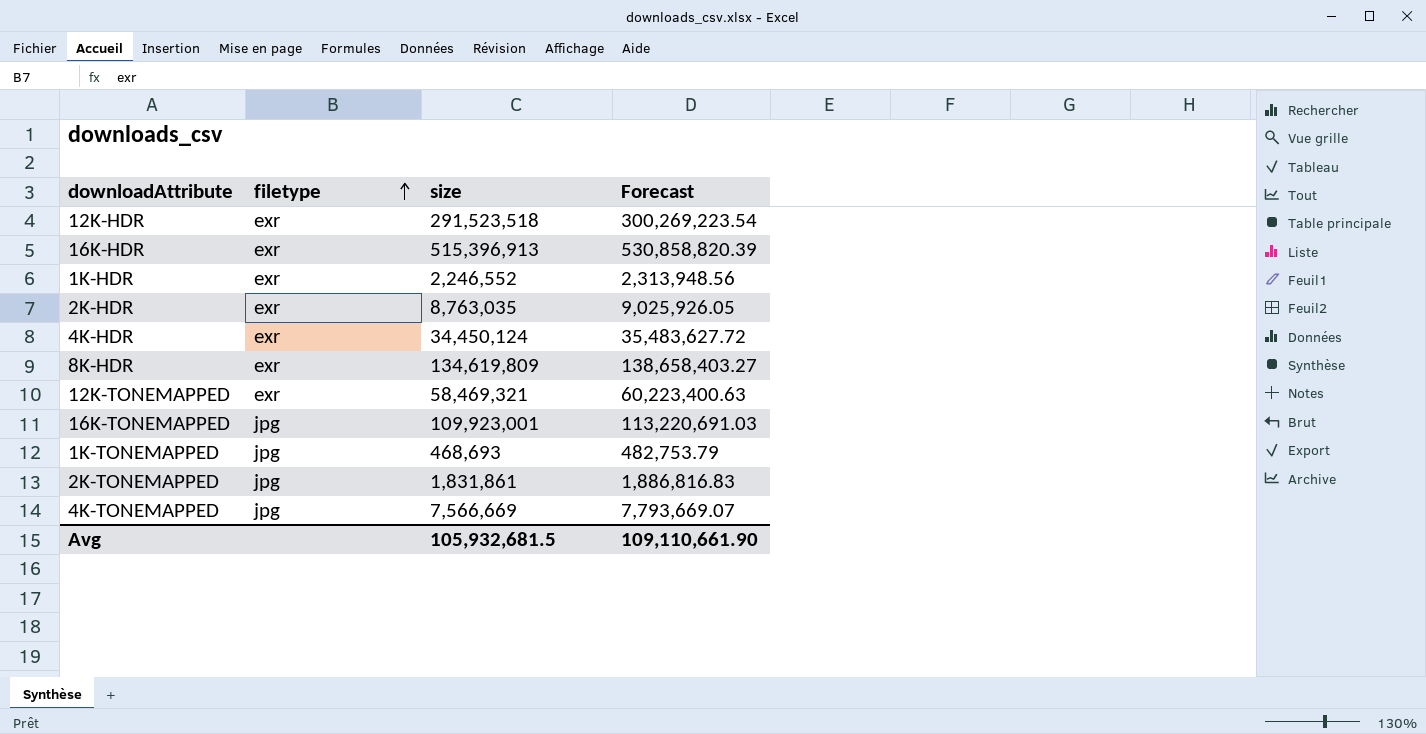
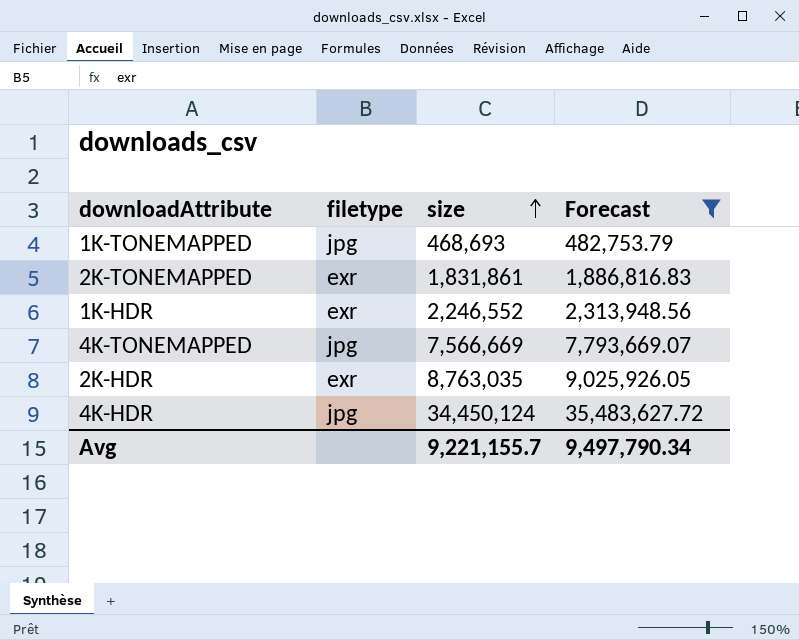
filter: none -> Forecast <= 35,483,627.72
row order: filetype ascending -> size ascending
2K-TONEMAPPED | filetype: jpg -> exr
4K-HDR | filetype: exr -> jpg
Avg | size: 105,932,681.5 -> 9,221,155.7
Avg | Forecast: 109,110,661.90 -> 9,497,790.34

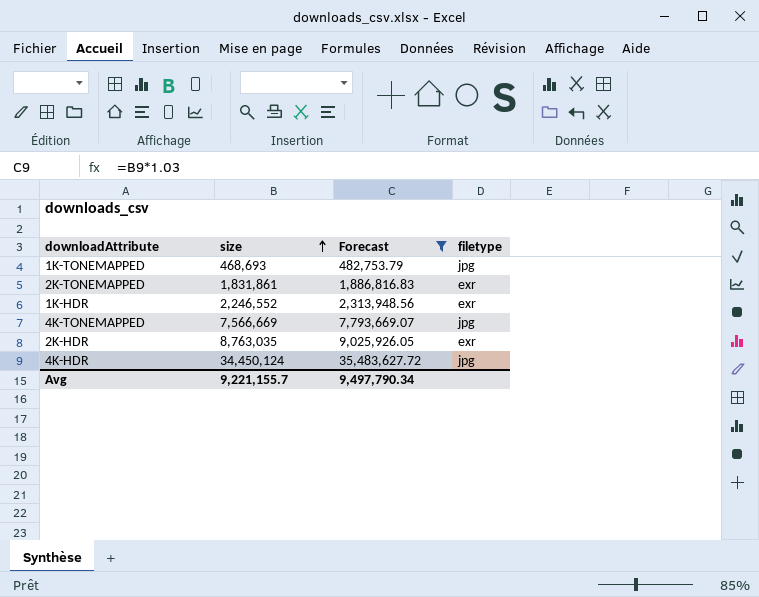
column filetype | position: 2 -> 4

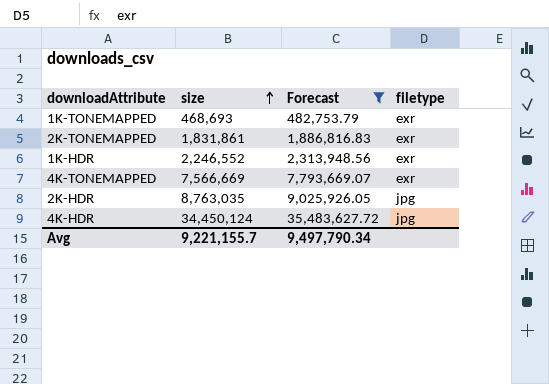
1K-TONEMAPPED | filetype: jpg -> exr
4K-TONEMAPPED | filetype: jpg -> exr
2K-HDR | filetype: exr -> jpg

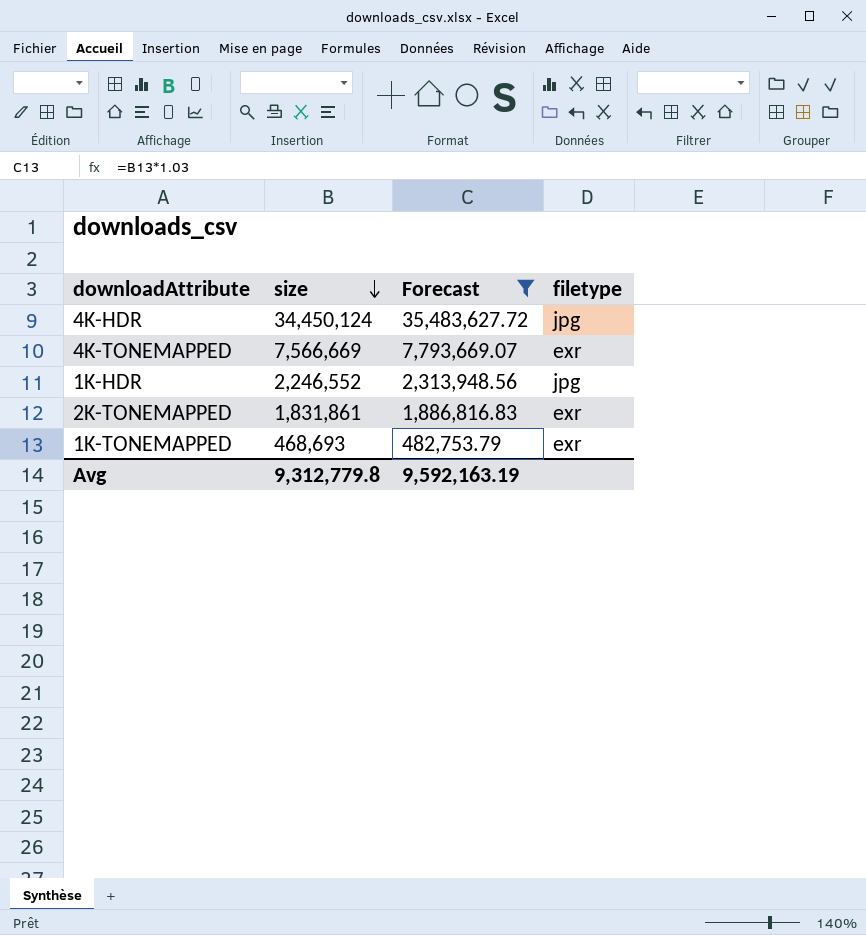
row order: size ascending -> size descending
row 2K-HDR: 8,763,035 | 9,025,926.05 | jpg -> none
1K-HDR | filetype: exr -> jpg
Avg | size: 9,221,155.7 -> 9,312,779.8
Avg | Forecast: 9,497,790.34 -> 9,592,163.19

